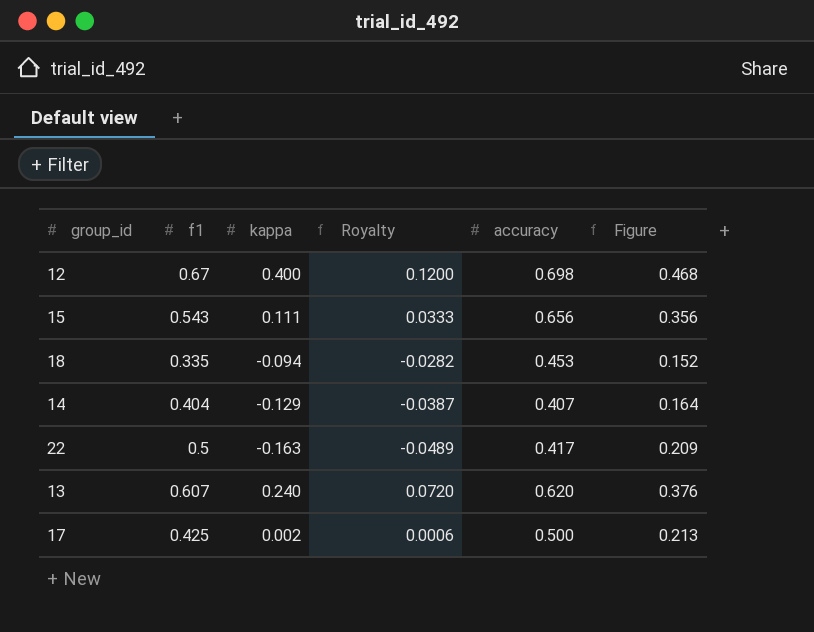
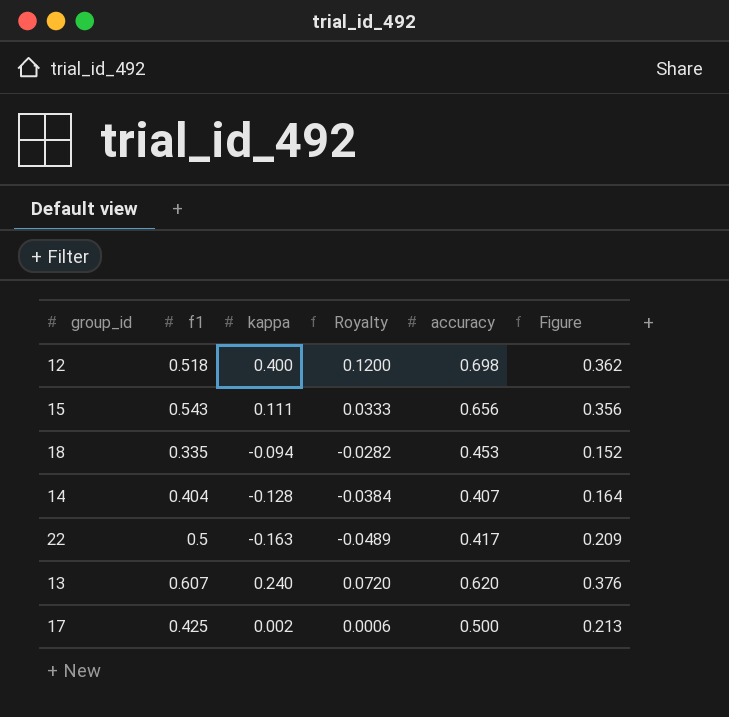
12 | f1: 0.67 -> 0.518
12 | Figure: 0.468 -> 0.362
14 | kappa: -0.129 -> -0.128
14 | Royalty: -0.0387 -> -0.0384

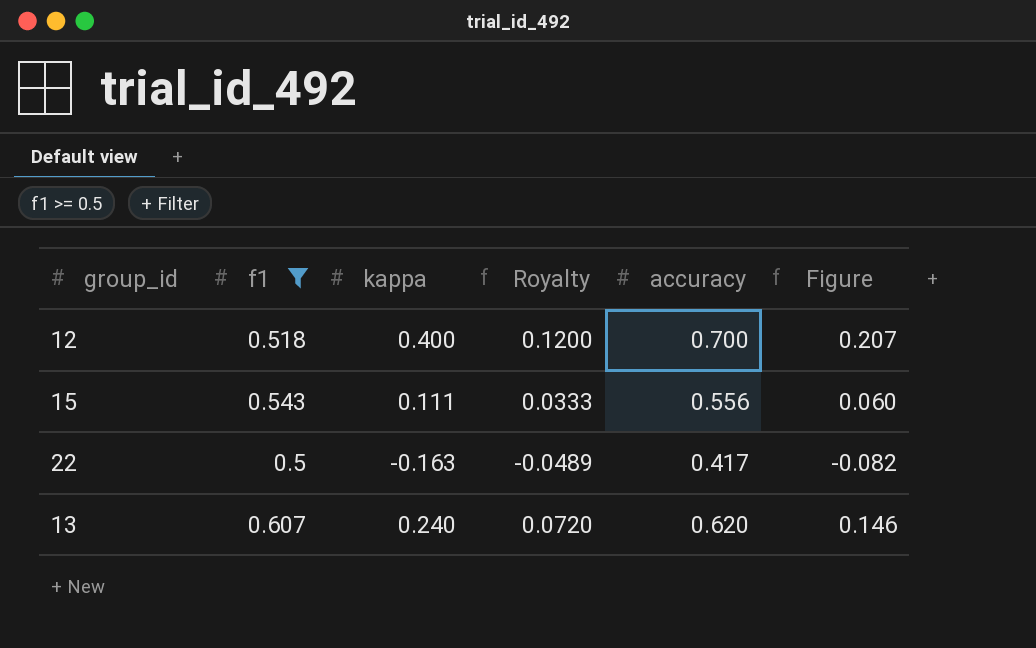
filter: none -> f1 >= 0.5
column Figure | formula: [f1] * [accuracy] -> [f1] * [kappa]
12 | accuracy: 0.698 -> 0.700
15 | accuracy: 0.656 -> 0.556

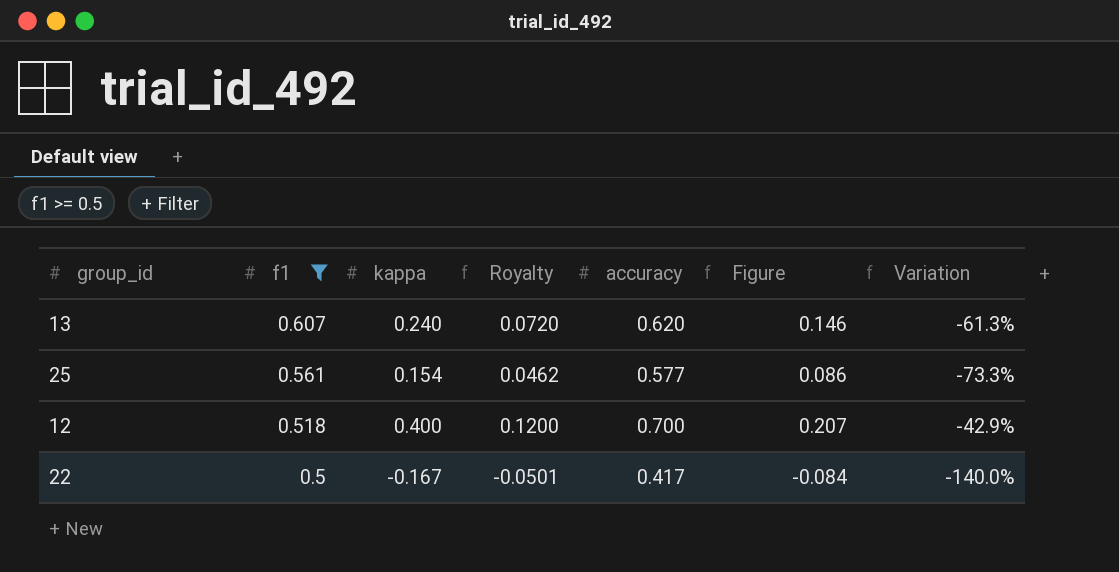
row order: none -> f1 descending
column Variation | formula: none -> ([kappa] - [accuracy]) / [accuracy]
row 15: 0.543 | 0.111 | 0.0333 | 0.556 | 0.060 -> none
row 25: none -> 0.561 | 0.154 | 0.0462 | 0.577 | 0.086 | -73.3%
22 | kappa: -0.163 -> -0.167
22 | Royalty: -0.0489 -> -0.0501
22 | Figure: -0.082 -> -0.084

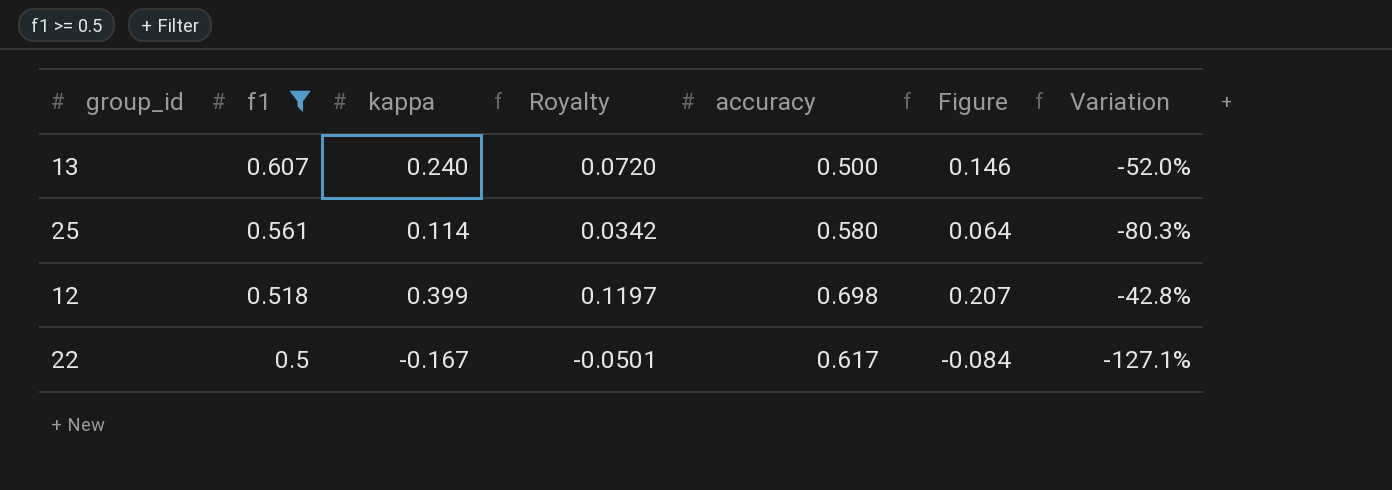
13 | accuracy: 0.620 -> 0.500
13 | Variation: -61.3% -> -52.0%
25 | kappa: 0.154 -> 0.114
25 | Royalty: 0.0462 -> 0.0342
25 | accuracy: 0.577 -> 0.580
25 | Figure: 0.086 -> 0.064
25 | Variation: -73.3% -> -80.3%
12 | kappa: 0.400 -> 0.399
12 | Royalty: 0.1200 -> 0.1197
12 | accuracy: 0.700 -> 0.698
12 | Variation: -42.9% -> -42.8%
22 | accuracy: 0.417 -> 0.617
22 | Variation: -140.0% -> -127.1%

